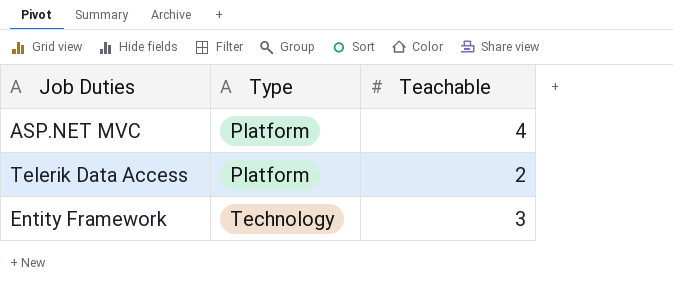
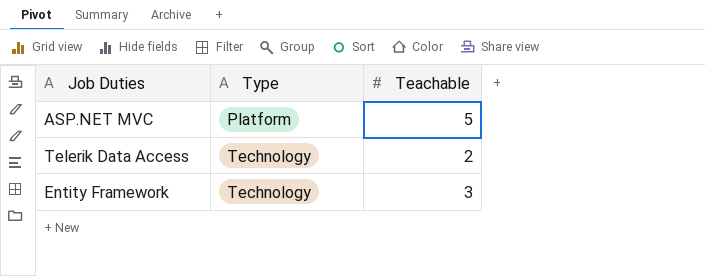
ASP.NET MVC | Teachable: 4 -> 5
Telerik Data Access | Type: Platform -> Technology

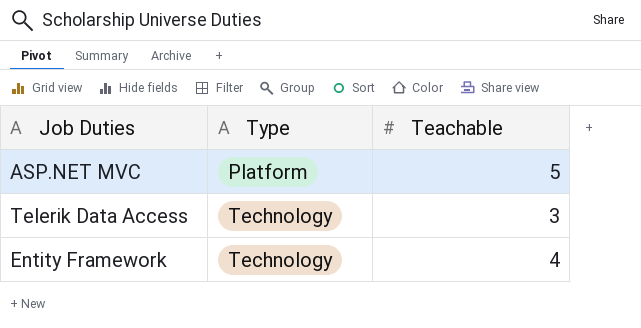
Telerik Data Access | Teachable: 2 -> 3
Entity Framework | Teachable: 3 -> 4

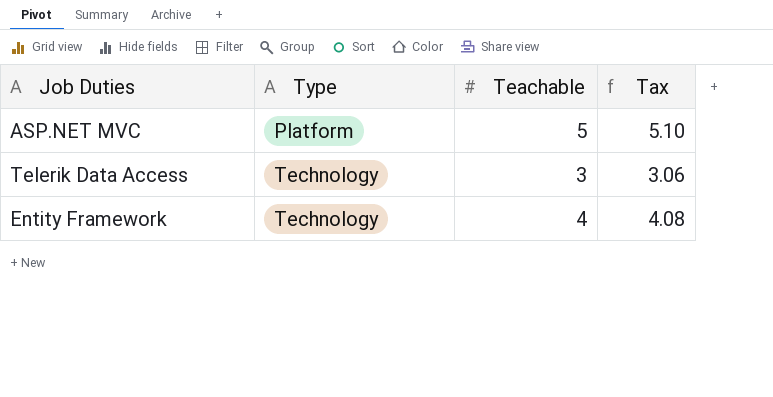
column Tax | formula: none -> [Teachable] * 1.02

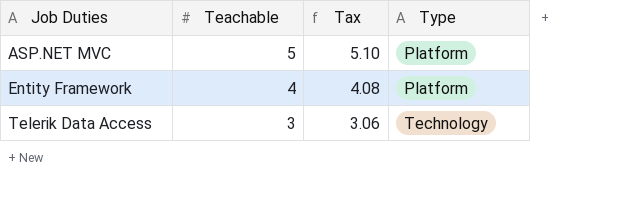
row order: Type ascending -> Job Duties ascending
column Type | position: 2 -> 4
Entity Framework | Type: Technology -> Platform

